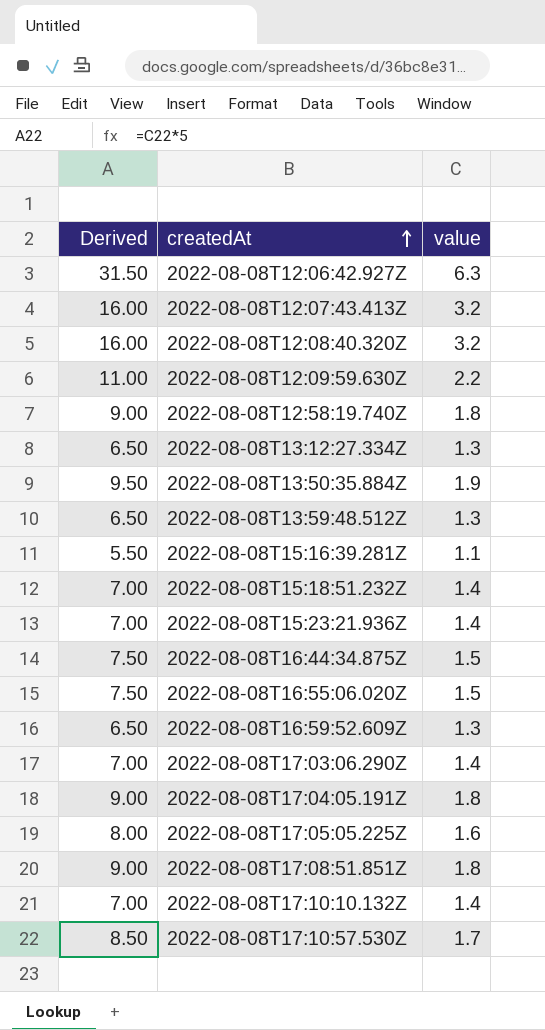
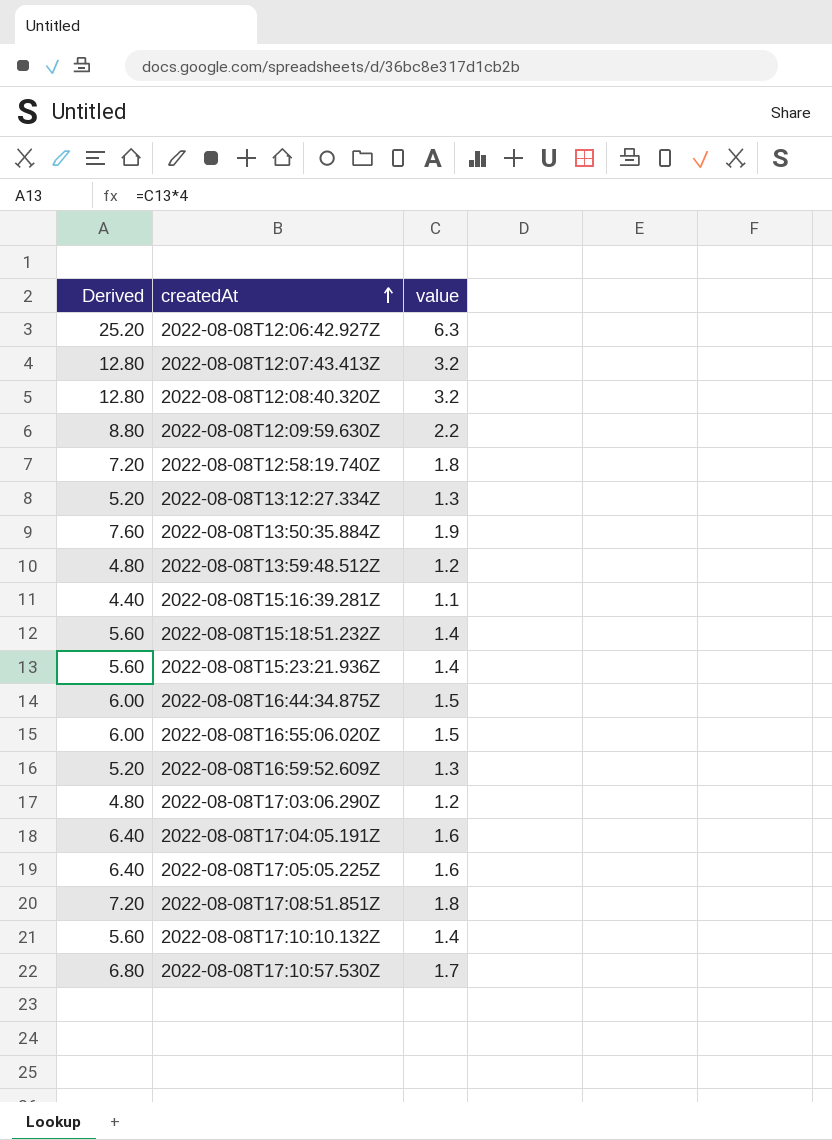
column Derived | formula: [value] * 5 -> [value] * 4
2022-08-08T13:59:48.512Z | value: 1.3 -> 1.2
2022-08-08T17:03:06.290Z | value: 1.4 -> 1.2
2022-08-08T17:04:05.191Z | value: 1.8 -> 1.6

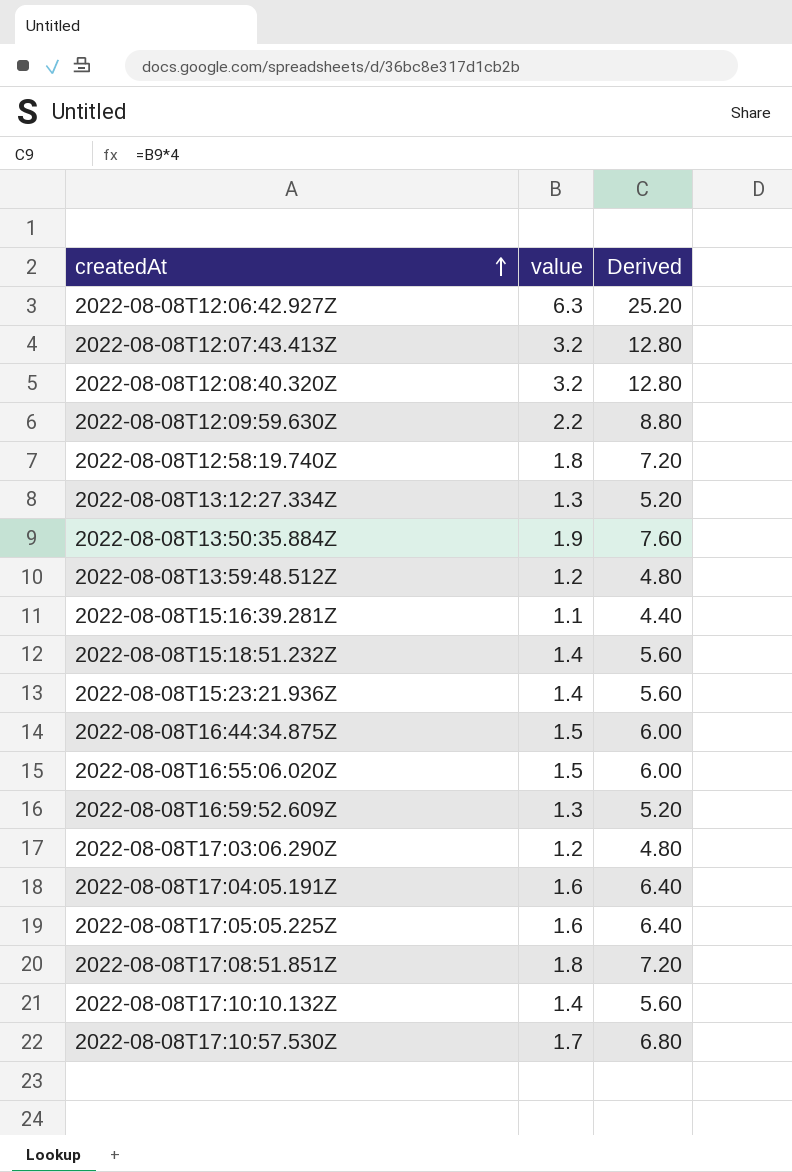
column Derived | position: 1 -> 3

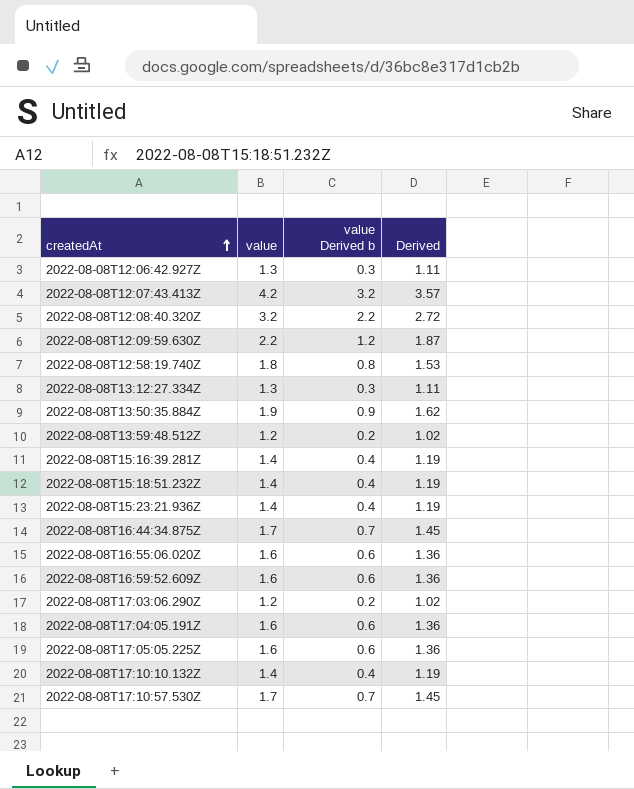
column value Derived b | formula: none -> [value] - 1
column Derived | formula: [value] * 4 -> [value] * 0.85
row 2022-08-08T17:08:51.851Z: 1.8 | 7.20 -> none
2022-08-08T12:06:42.927Z | value: 6.3 -> 1.3
2022-08-08T12:07:43.413Z | value: 3.2 -> 4.2
2022-08-08T15:16:39.281Z | value: 1.1 -> 1.4
2022-08-08T16:44:34.875Z | value: 1.5 -> 1.7
2022-08-08T16:55:06.020Z | value: 1.5 -> 1.6
2022-08-08T16:59:52.609Z | value: 1.3 -> 1.6

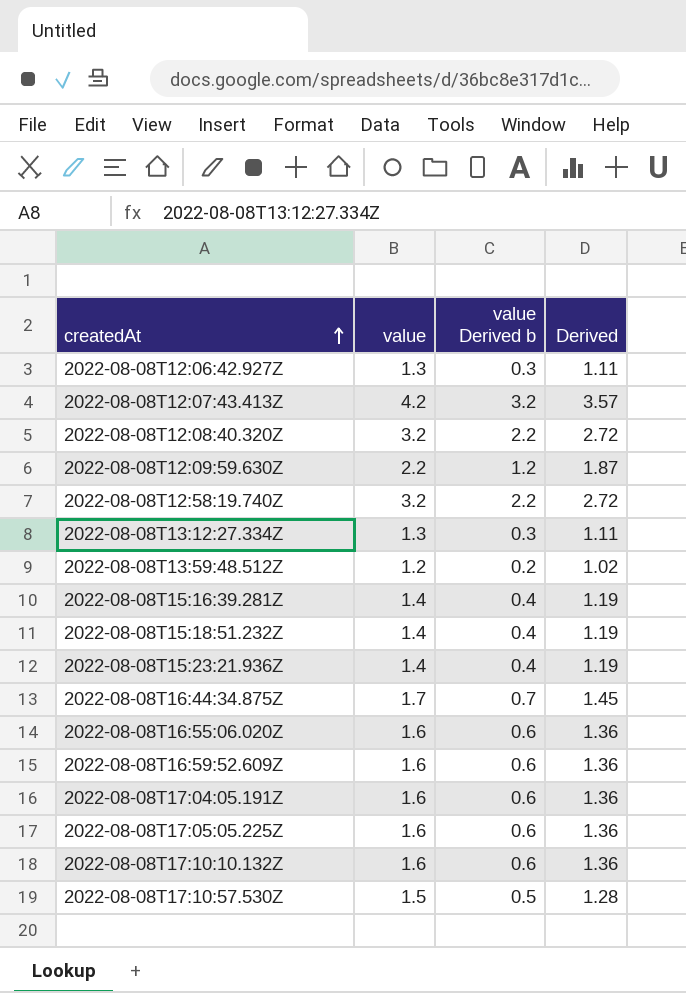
row 2022-08-08T13:50:35.884Z: 1.9 | 0.9 | 1.62 -> none
row 2022-08-08T17:03:06.290Z: 1.2 | 0.2 | 1.02 -> none
2022-08-08T12:58:19.740Z | value: 1.8 -> 3.2
2022-08-08T12:58:19.740Z | value Derived b: 0.8 -> 2.2
2022-08-08T12:58:19.740Z | Derived: 1.53 -> 2.72
2022-08-08T17:10:10.132Z | value: 1.4 -> 1.6
2022-08-08T17:10:10.132Z | value Derived b: 0.4 -> 0.6
2022-08-08T17:10:10.132Z | Derived: 1.19 -> 1.36
2022-08-08T17:10:57.530Z | value: 1.7 -> 1.5
2022-08-08T17:10:57.530Z | value Derived b: 0.7 -> 0.5
2022-08-08T17:10:57.530Z | Derived: 1.45 -> 1.28

